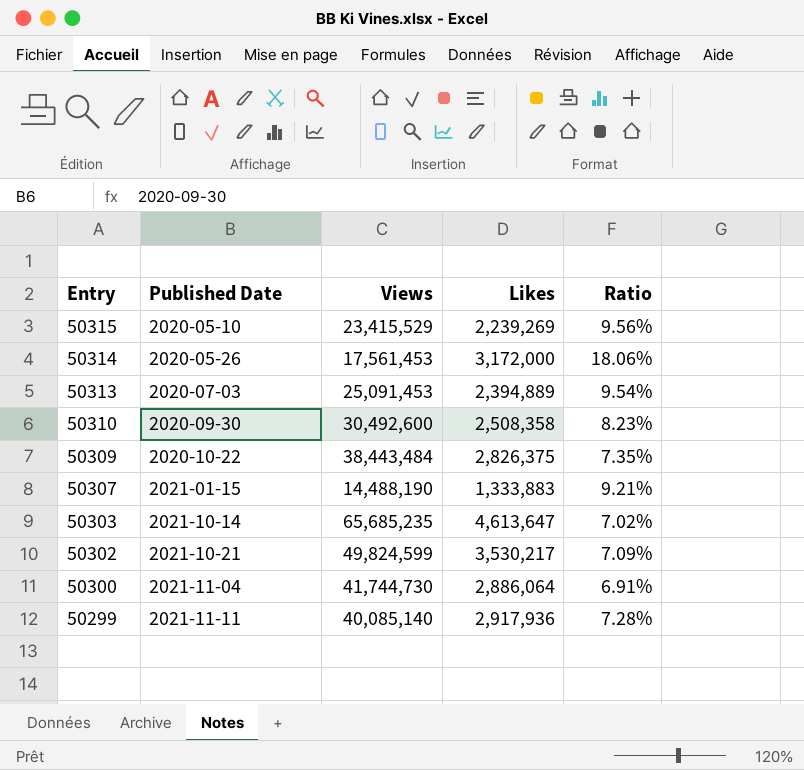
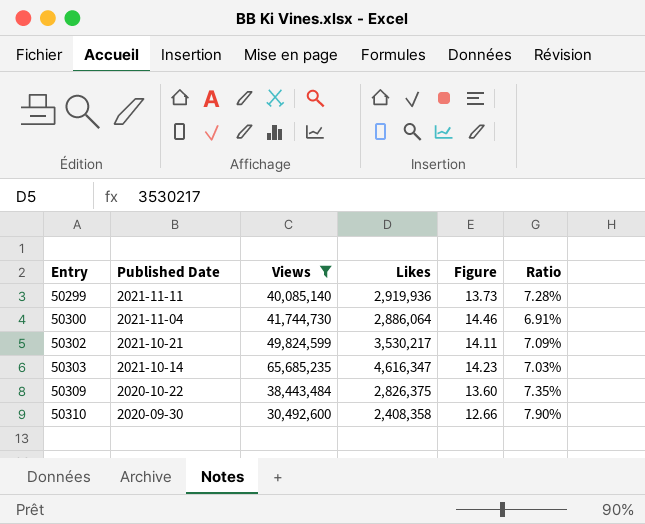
filter: none -> Views >= 30,492,600
row order: Entry descending -> Entry ascending
column Figure | formula: none -> [Views] / [Likes]
50299 | Likes: 2,917,936 -> 2,919,936
50303 | Likes: 4,613,647 -> 4,616,347
50303 | Ratio: 7.02% -> 7.03%
50310 | Likes: 2,508,358 -> 2,408,358
50310 | Ratio: 8.23% -> 7.90%

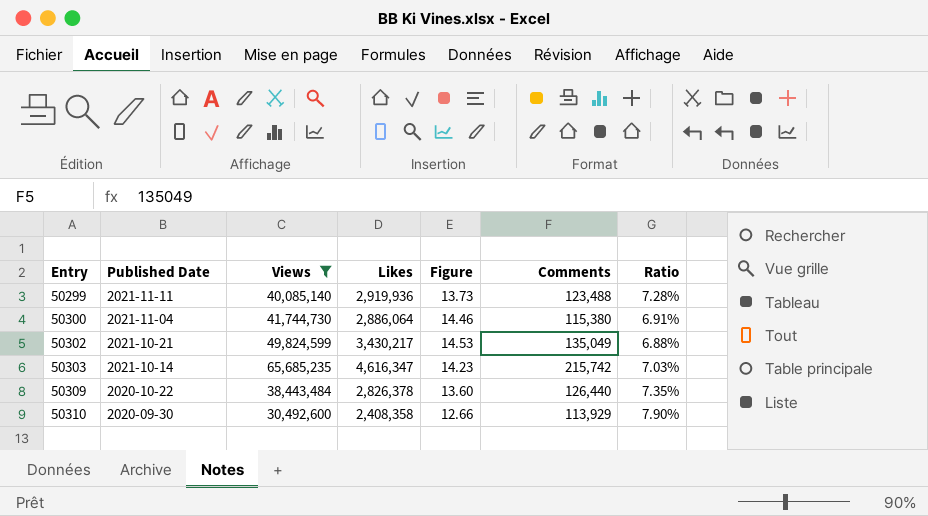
column Comments | position: none -> 6
50302 | Likes: 3,530,217 -> 3,430,217
50302 | Figure: 14.11 -> 14.53
50302 | Ratio: 7.09% -> 6.88%
50309 | Likes: 2,826,375 -> 2,826,378

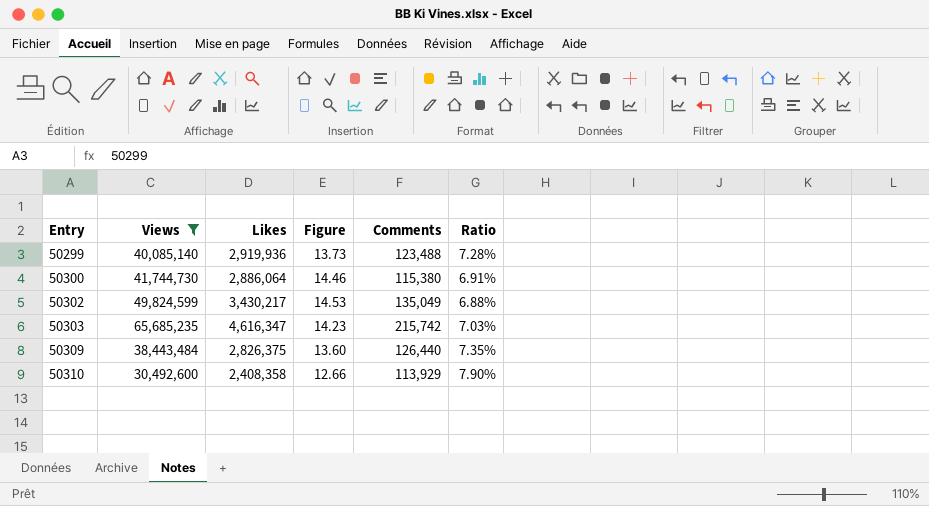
column Published Date | position: 2 -> none
50309 | Likes: 2,826,378 -> 2,826,375

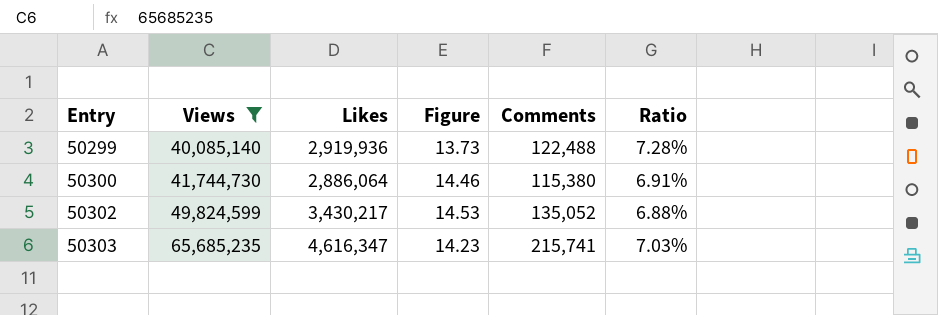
row 50309: 38,443,484 | 2,826,375 | 13.60 | 126,440 | 7.35% -> none
row 50310: 30,492,600 | 2,408,358 | 12.66 | 113,929 | 7.90% -> none
50299 | Comments: 123,488 -> 122,488
50302 | Comments: 135,049 -> 135,052
50303 | Comments: 215,742 -> 215,741

